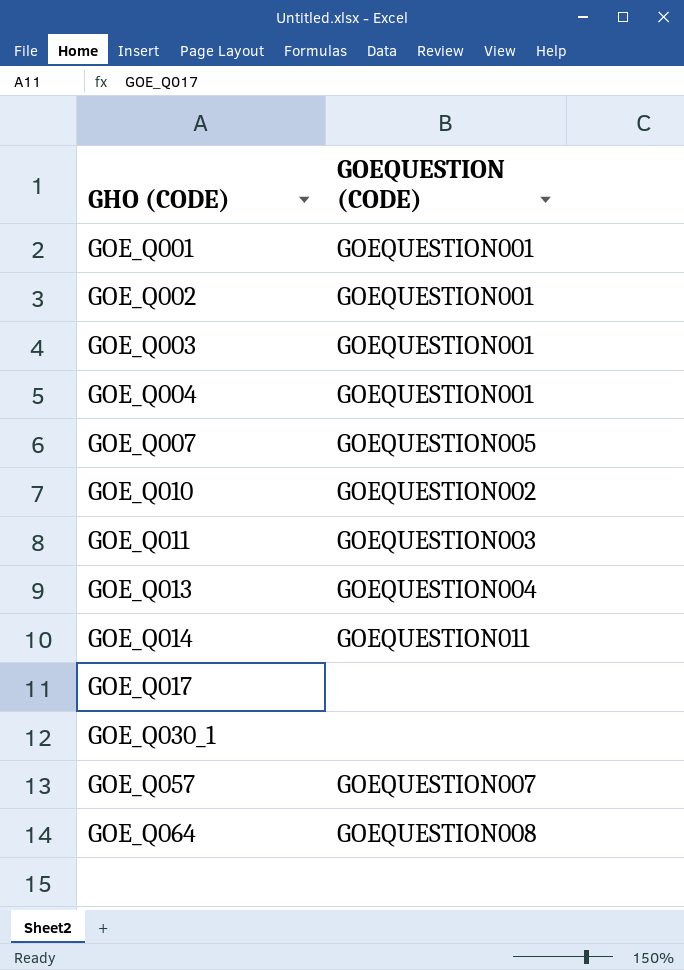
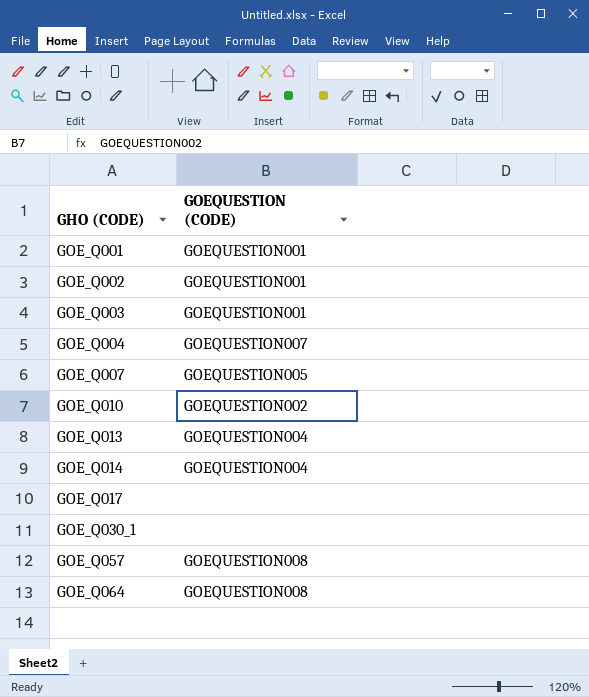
row GOE_Q011: GOEQUESTION003 -> none
GOE_Q004 | GOEQUESTION (CODE): GOEQUESTION001 -> GOEQUESTION007
GOE_Q014 | GOEQUESTION (CODE): GOEQUESTION011 -> GOEQUESTION004
GOE_Q057 | GOEQUESTION (CODE): GOEQUESTION007 -> GOEQUESTION008

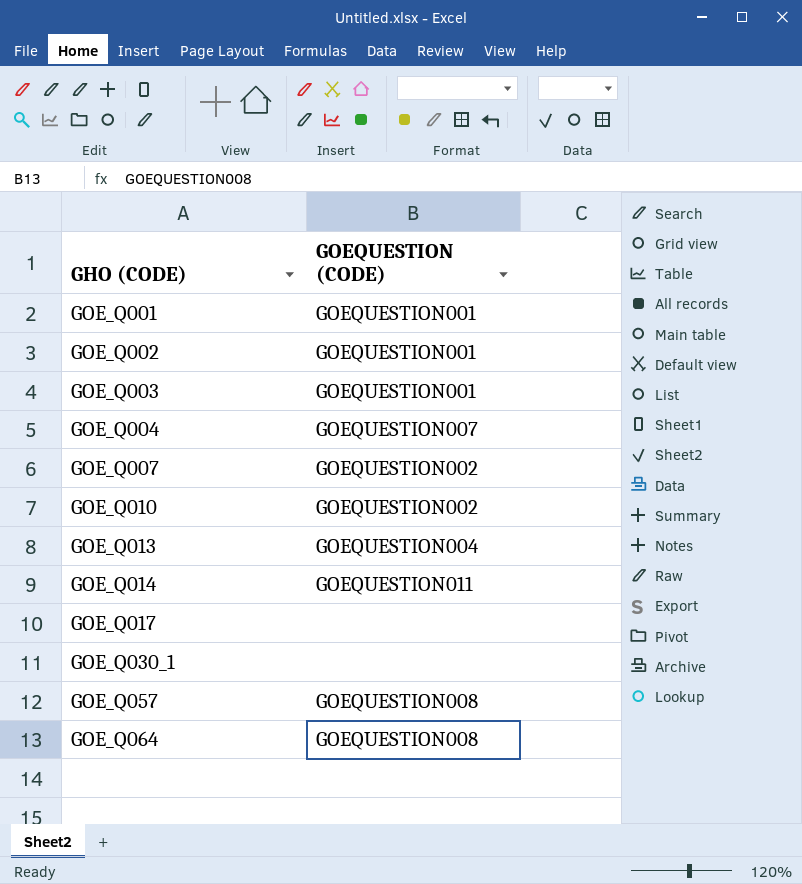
GOE_Q007 | GOEQUESTION (CODE): GOEQUESTION005 -> GOEQUESTION002
GOE_Q014 | GOEQUESTION (CODE): GOEQUESTION004 -> GOEQUESTION011

